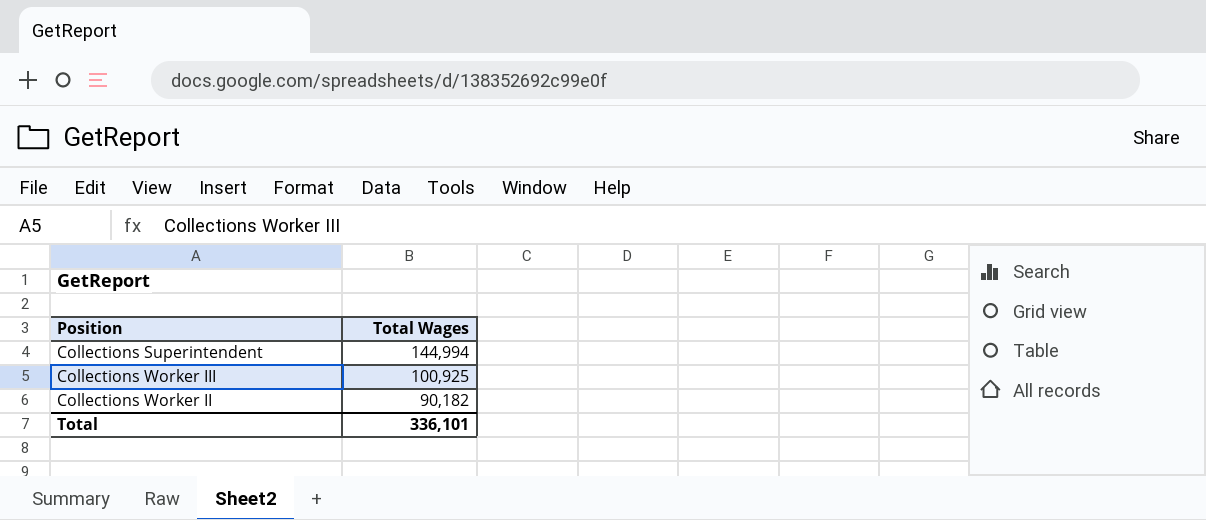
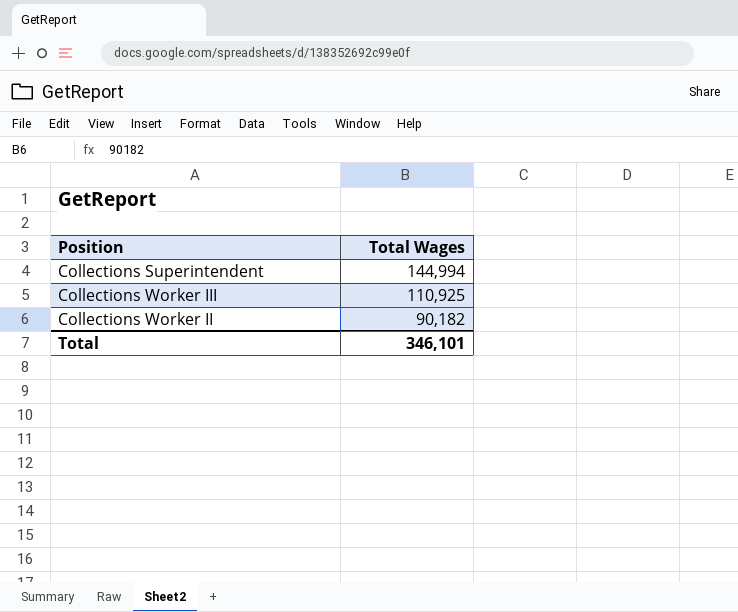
Collections Worker III | Total Wages: 100,925 -> 110,925
Total | Total Wages: 336,101 -> 346,101

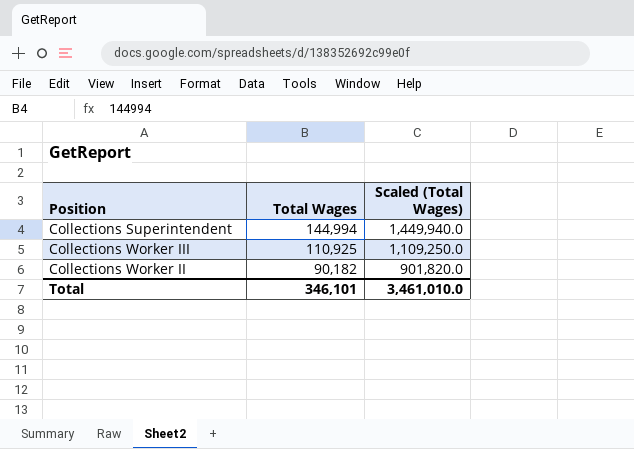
column Scaled (Total Wages) | formula: none -> [Total Wages] * 10

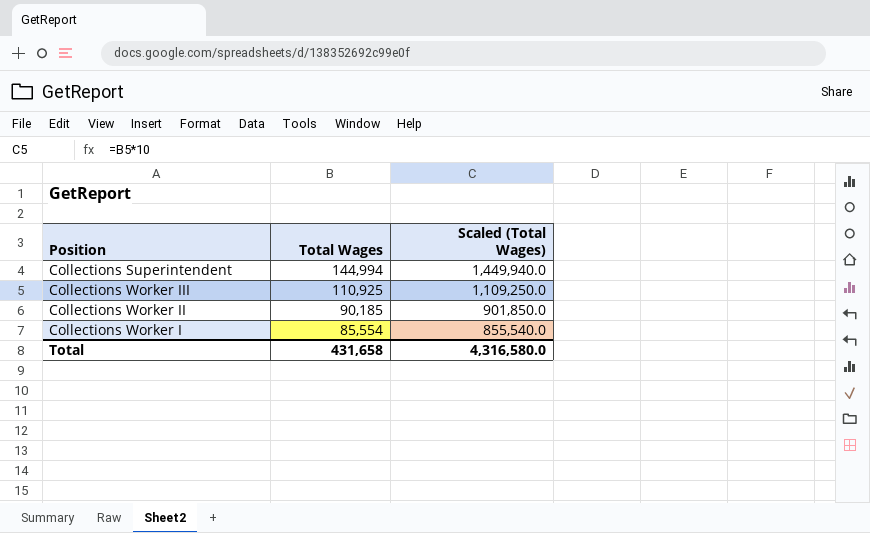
Collections Worker II | Total Wages: 90,182 -> 90,185
Collections Worker II | Scaled (Total Wages): 901,820.0 -> 901,850.0
row Collections Worker I: none -> 85,554 | 855,540.0
Total | Total Wages: 346,101 -> 431,658
Total | Scaled (Total Wages): 3,461,010.0 -> 4,316,580.0

